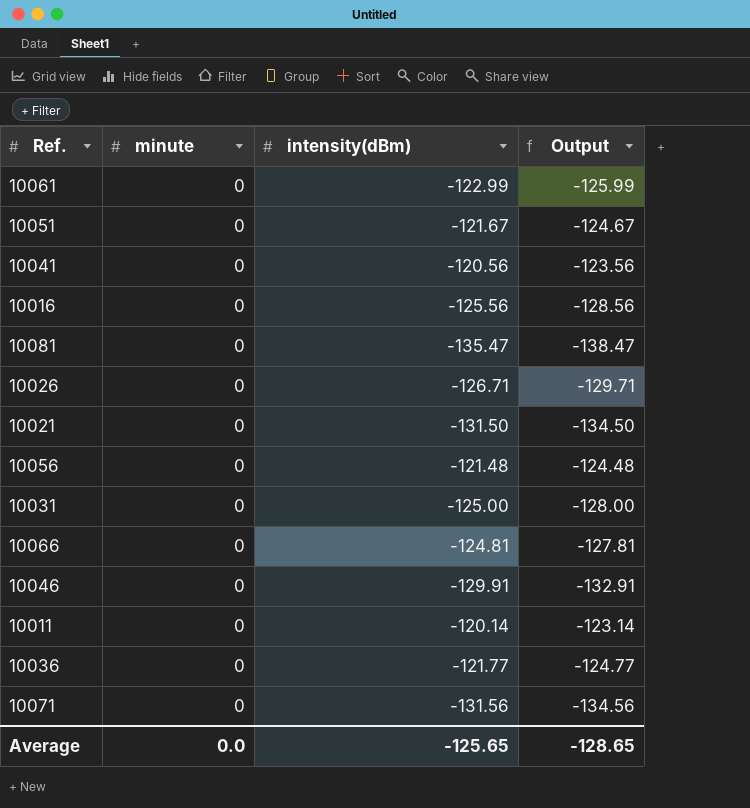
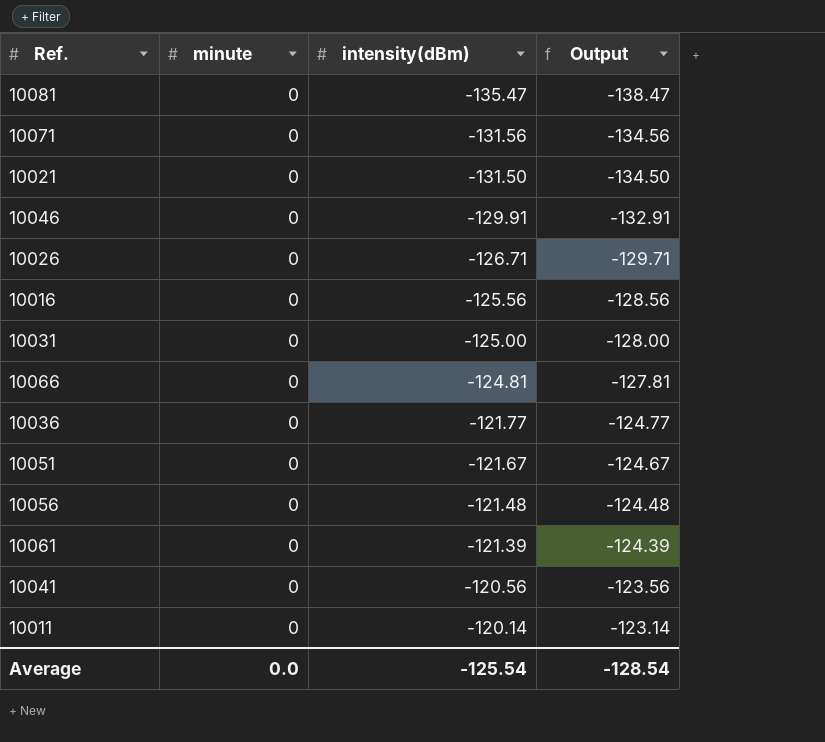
row order: none -> intensity(dBm) ascending
10061 | intensity(dBm): -122.99 -> -121.39
10061 | Output: -125.99 -> -124.39
Average | intensity(dBm): -125.65 -> -125.54
Average | Output: -128.65 -> -128.54

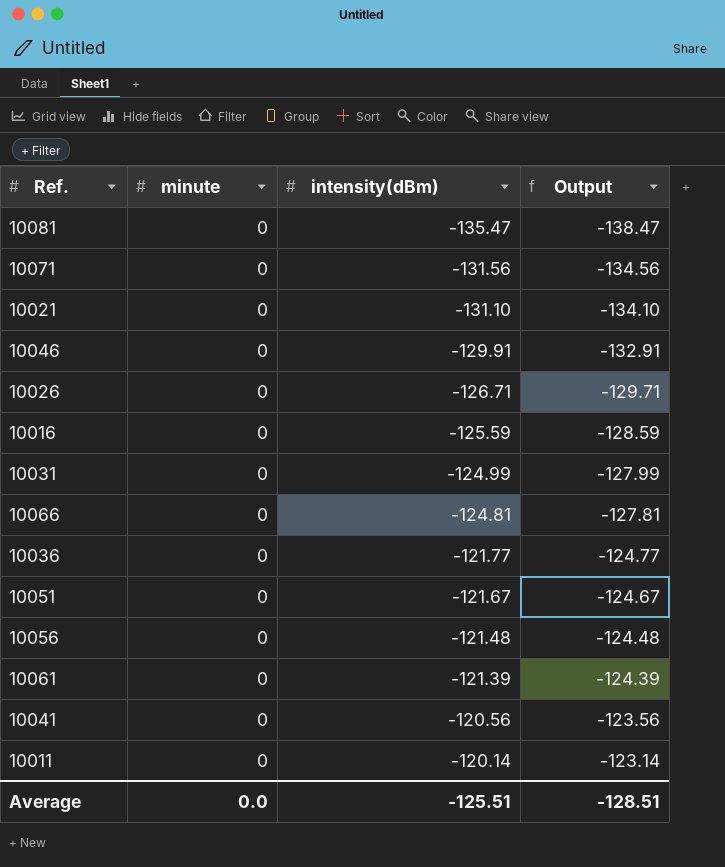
10021 | intensity(dBm): -131.50 -> -131.10
10021 | Output: -134.50 -> -134.10
10016 | intensity(dBm): -125.56 -> -125.59
10016 | Output: -128.56 -> -128.59
10031 | intensity(dBm): -125.00 -> -124.99
10031 | Output: -128.00 -> -127.99
Average | intensity(dBm): -125.54 -> -125.51
Average | Output: -128.54 -> -128.51

